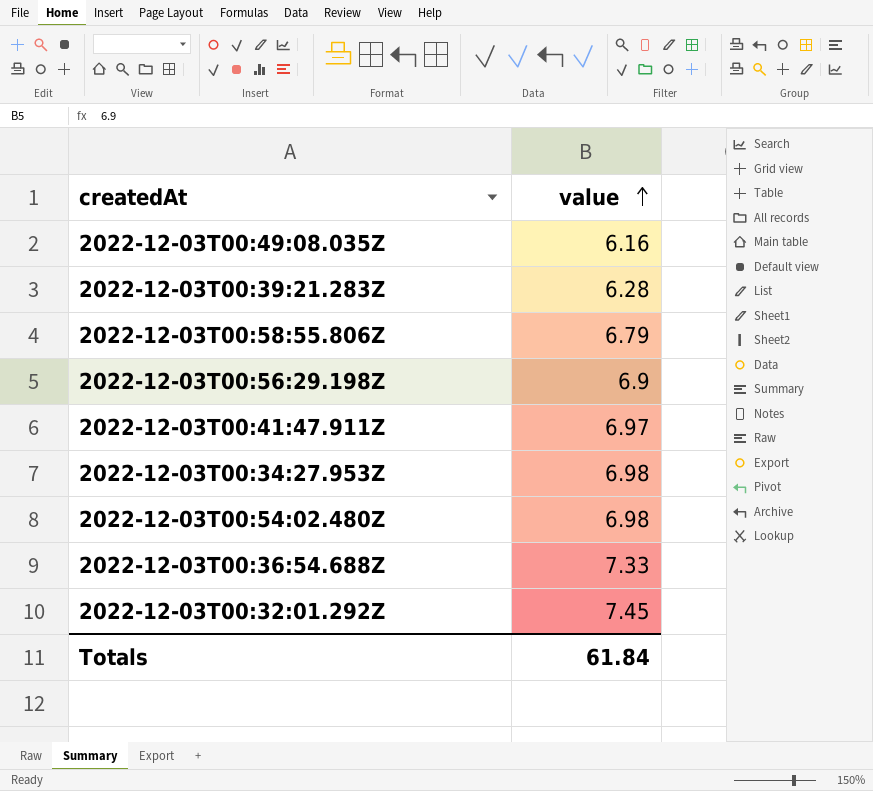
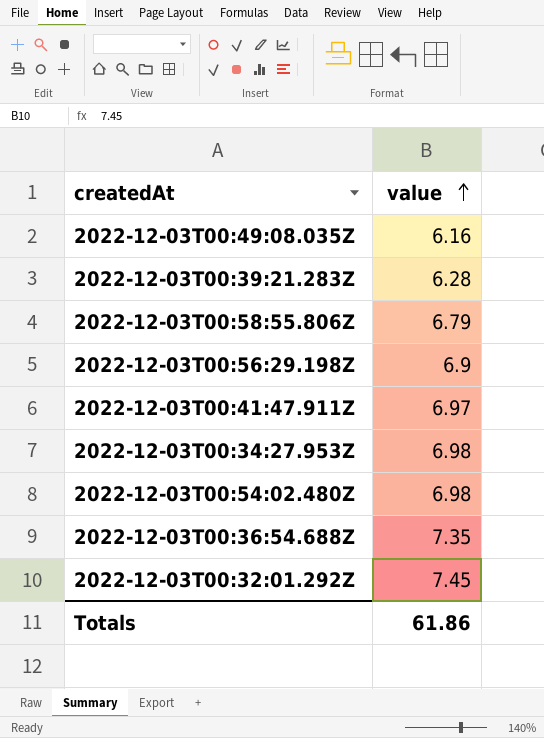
2022-12-03T00:36:54.688Z | value: 7.33 -> 7.35
Totals | value: 61.84 -> 61.86

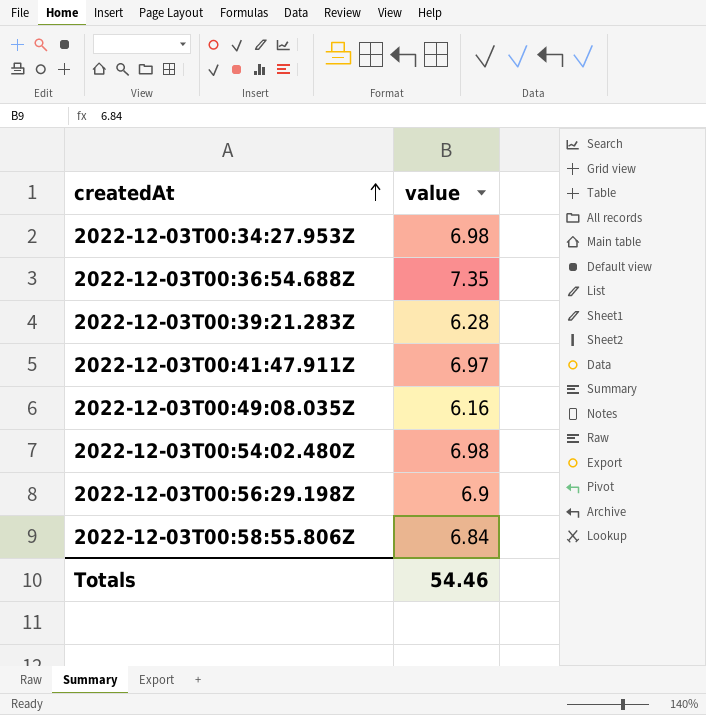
row order: value ascending -> createdAt ascending
row 2022-12-03T00:32:01.292Z: 7.45 -> none
2022-12-03T00:58:55.806Z | value: 6.79 -> 6.84
Totals | value: 61.86 -> 54.46

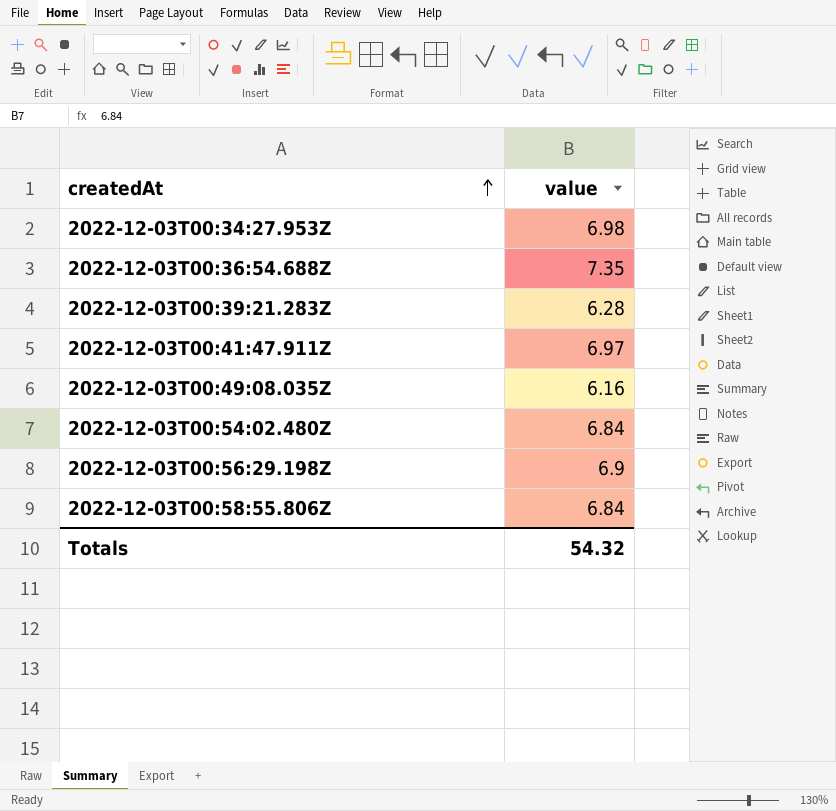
2022-12-03T00:54:02.480Z | value: 6.98 -> 6.84
Totals | value: 54.46 -> 54.32

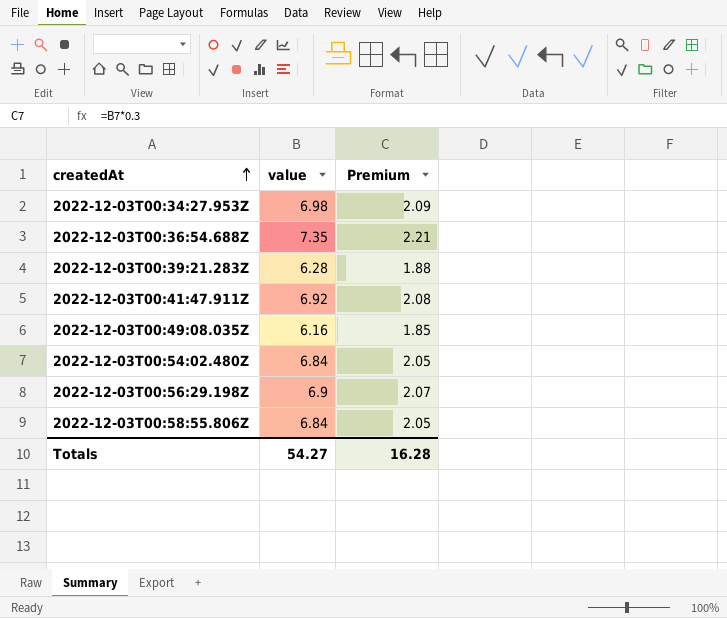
column Premium | formula: none -> [value] * 0.3
2022-12-03T00:41:47.911Z | value: 6.97 -> 6.92
Totals | value: 54.32 -> 54.27

